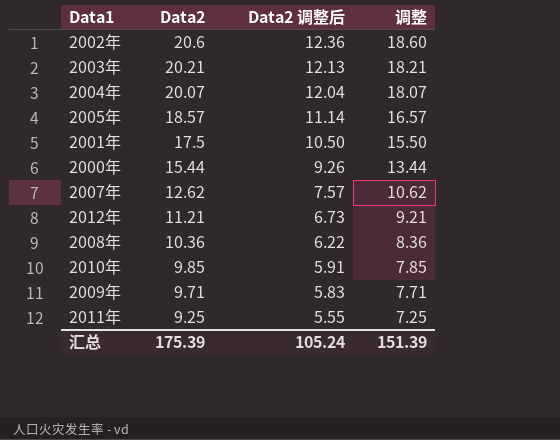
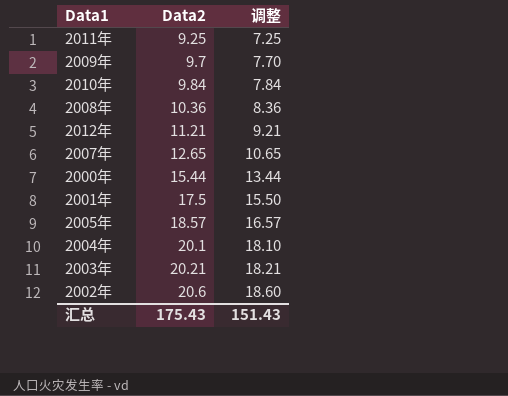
row order: Data2 descending -> Data2 ascending
column Data2 调整后 | formula: [Data2] * 0.6 -> none
2009年 | Data2: 9.71 -> 9.7
2009年 | 调整: 7.71 -> 7.70
2010年 | Data2: 9.85 -> 9.84
2010年 | 调整: 7.85 -> 7.84
2007年 | Data2: 12.62 -> 12.65
2007年 | 调整: 10.62 -> 10.65
2004年 | Data2: 20.07 -> 20.1
2004年 | 调整: 18.07 -> 18.10
汇总 | Data2: 175.39 -> 175.43
汇总 | 调整: 151.39 -> 151.43

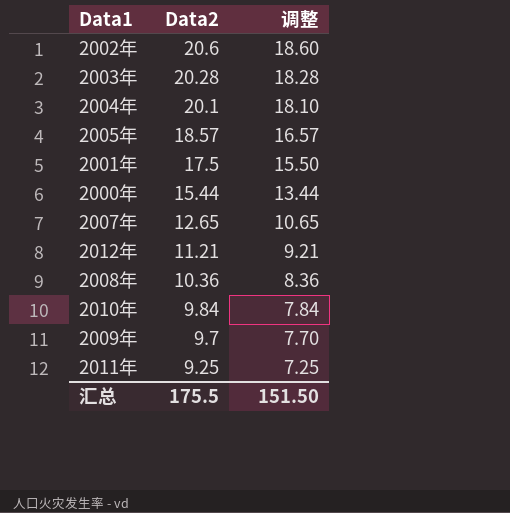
row order: Data2 ascending -> Data2 descending
2003年 | Data2: 20.21 -> 20.28
2003年 | 调整: 18.21 -> 18.28
汇总 | Data2: 175.43 -> 175.5
汇总 | 调整: 151.43 -> 151.50

